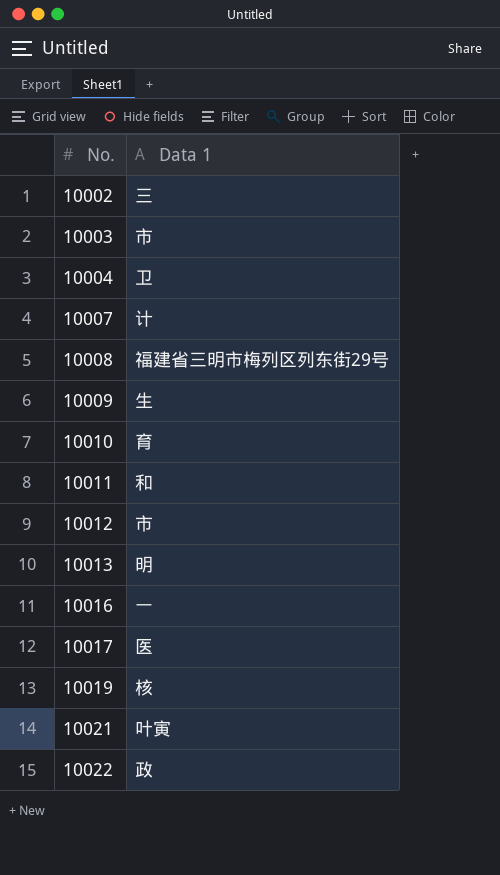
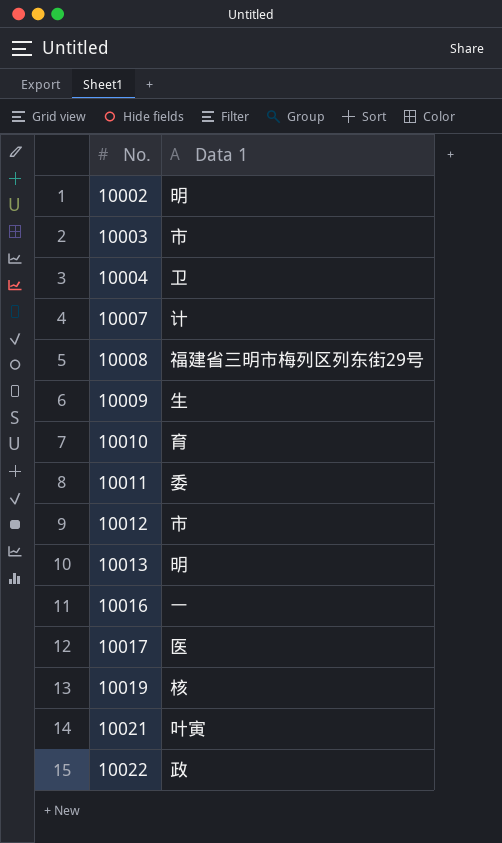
10002 | Data 1: 三 -> 明
10011 | Data 1: 和 -> 委

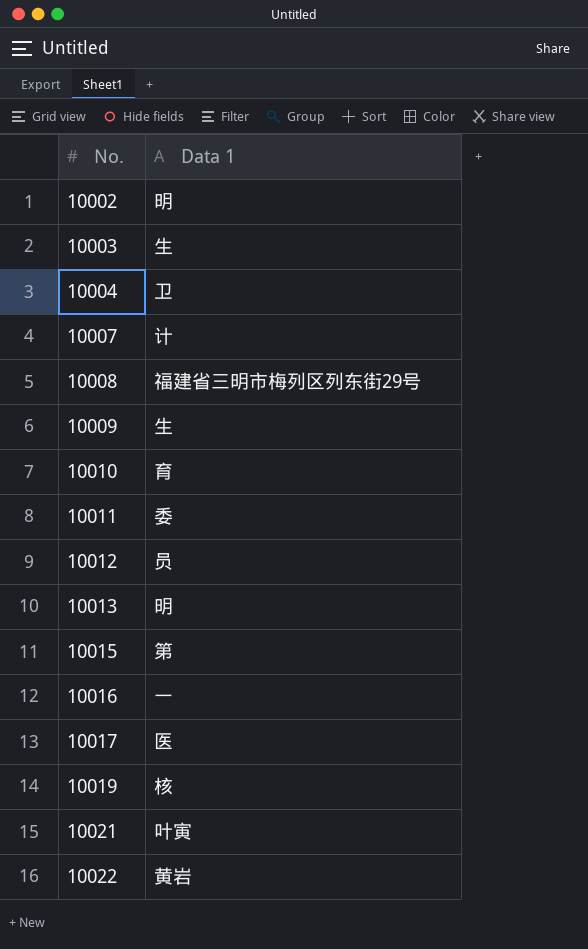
10003 | Data 1: 市 -> 生
10012 | Data 1: 市 -> 员
row 10015: none -> 第
10022 | Data 1: 政 -> 黄岩

